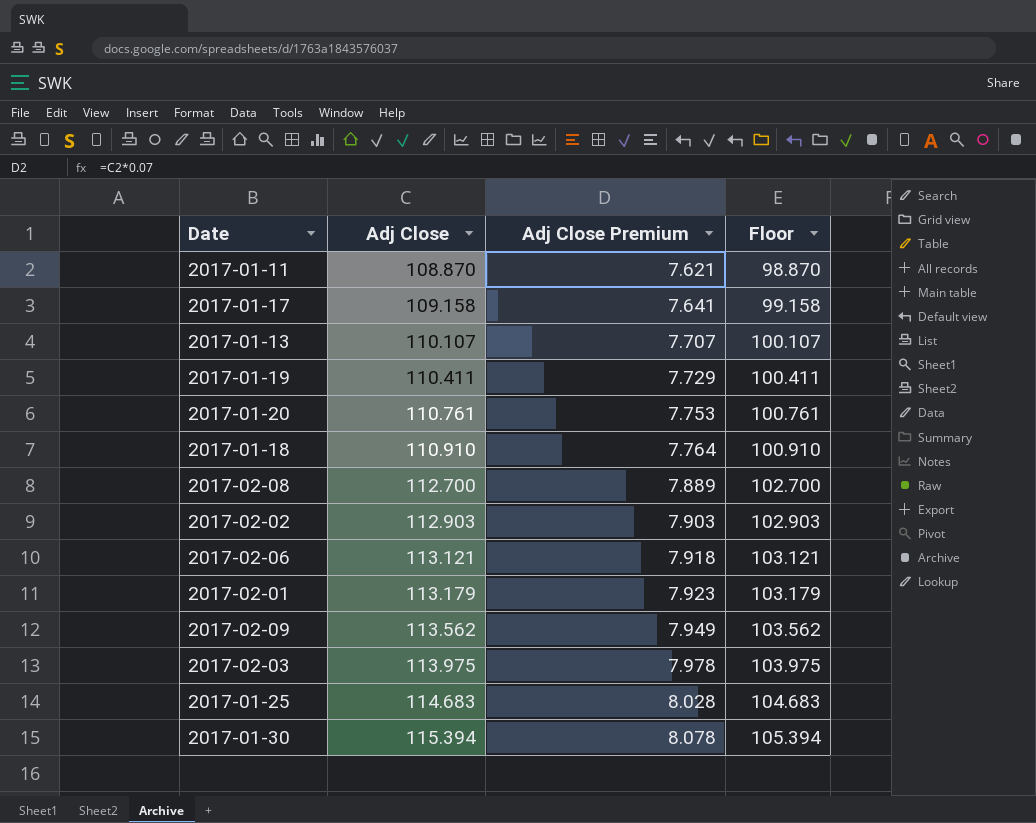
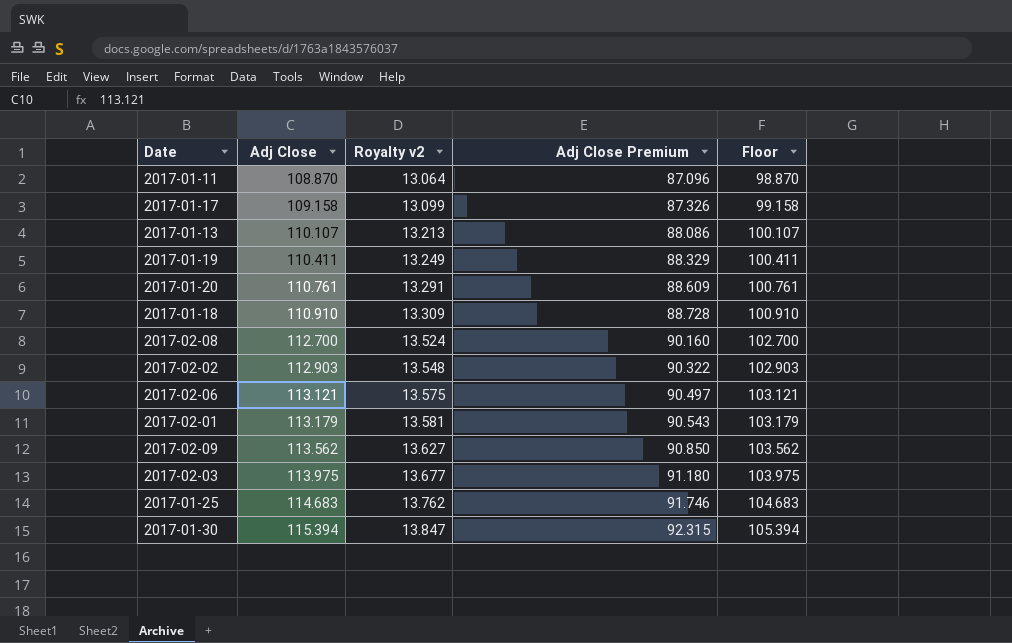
column Royalty v2 | formula: none -> [Adj Close] * 0.12
column Adj Close Premium | formula: [Adj Close] * 0.07 -> [Adj Close] * 0.8

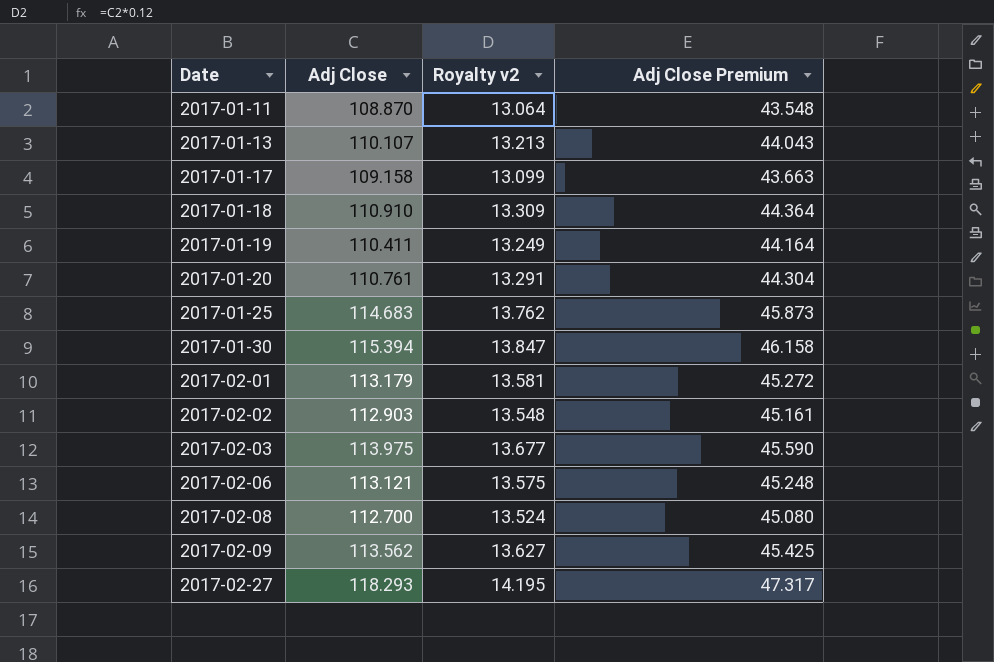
row order: Adj Close ascending -> Date ascending
column Floor | formula: [Adj Close] - 10 -> none
column Adj Close Premium | formula: [Adj Close] * 0.8 -> [Adj Close] * 0.4
row 2017-02-27: none -> 118.293 | 14.195 | 47.317

